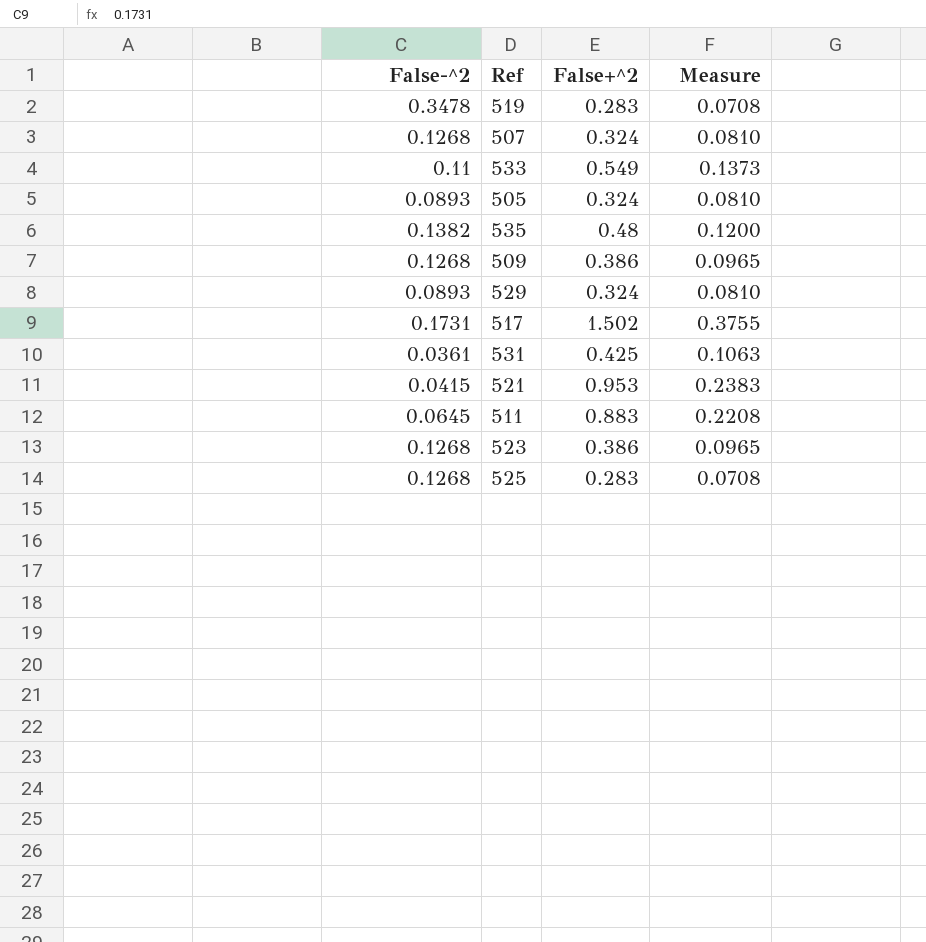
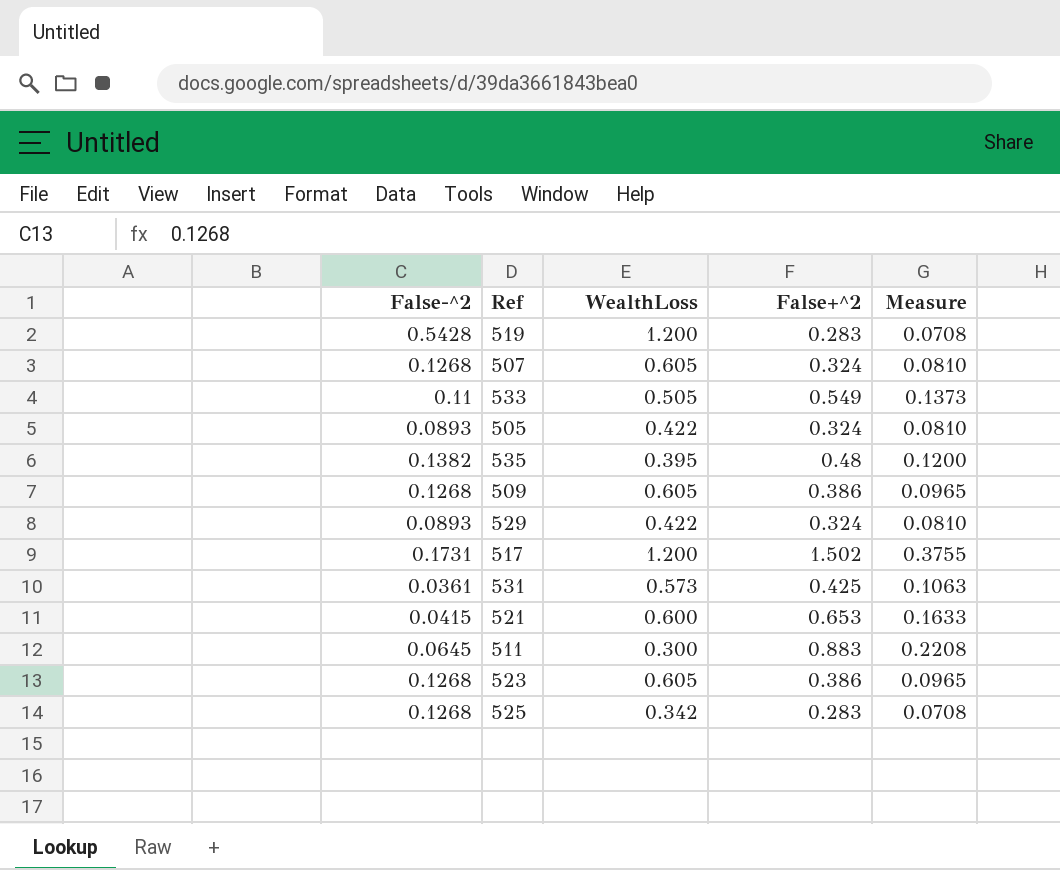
column WealthLoss | position: none -> 3
519 | False-^2: 0.3478 -> 0.5428
521 | False+^2: 0.953 -> 0.653
521 | Measure: 0.2383 -> 0.1633

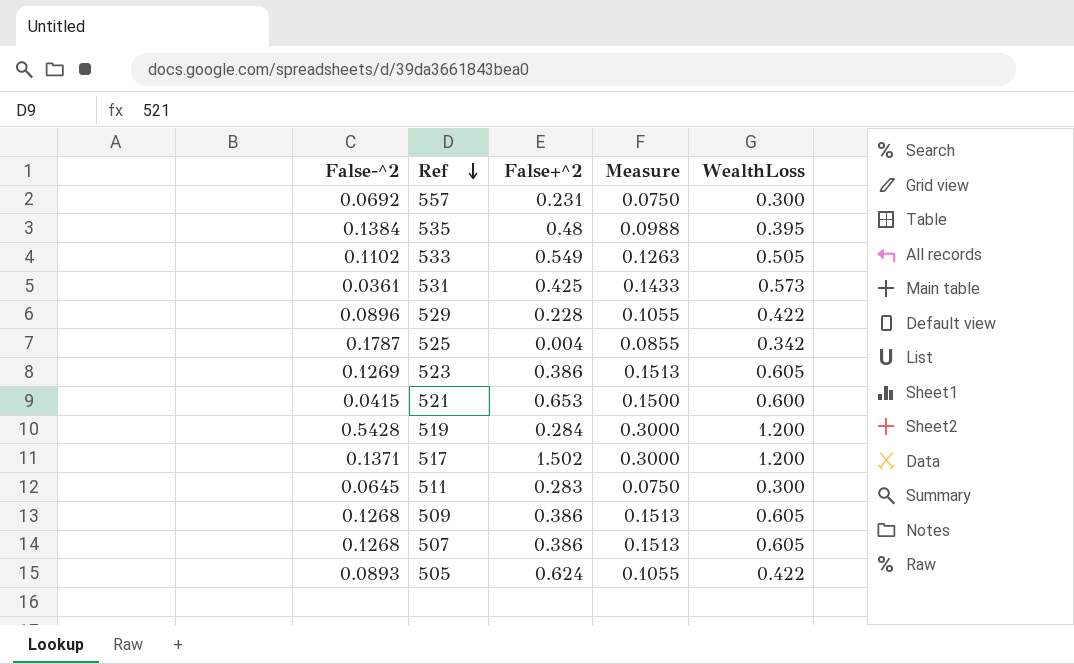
row order: none -> Ref descending
column Measure | formula: [False+^2] * 0.25 -> [WealthLoss] * 0.25
column WealthLoss | position: 3 -> 5
row 557: none -> 0.0692 | 0.231 | 0.0750 | 0.300
535 | False-^2: 0.1382 -> 0.1384
533 | False-^2: 0.11 -> 0.1102
529 | False-^2: 0.0893 -> 0.0896
529 | False+^2: 0.324 -> 0.228
525 | False-^2: 0.1268 -> 0.1787
525 | False+^2: 0.283 -> 0.004
523 | False-^2: 0.1268 -> 0.1269
519 | False+^2: 0.283 -> 0.284
517 | False-^2: 0.1731 -> 0.1371
511 | False+^2: 0.883 -> 0.283
507 | False+^2: 0.324 -> 0.386
505 | False+^2: 0.324 -> 0.624

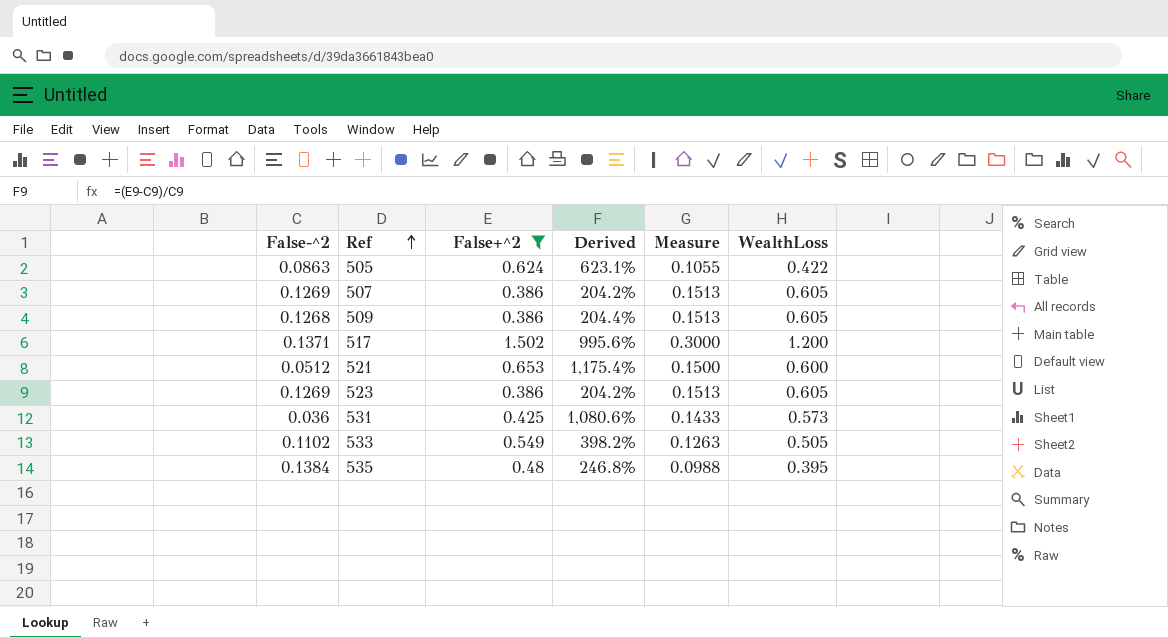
filter: none -> False+^2 >= 0.386
row order: Ref descending -> Ref ascending
column Derived | formula: none -> ([False+^2] - [False-^2]) / [False-^2]
505 | False-^2: 0.0893 -> 0.0863
507 | False-^2: 0.1268 -> 0.1269
521 | False-^2: 0.0415 -> 0.0512
531 | False-^2: 0.0361 -> 0.036

